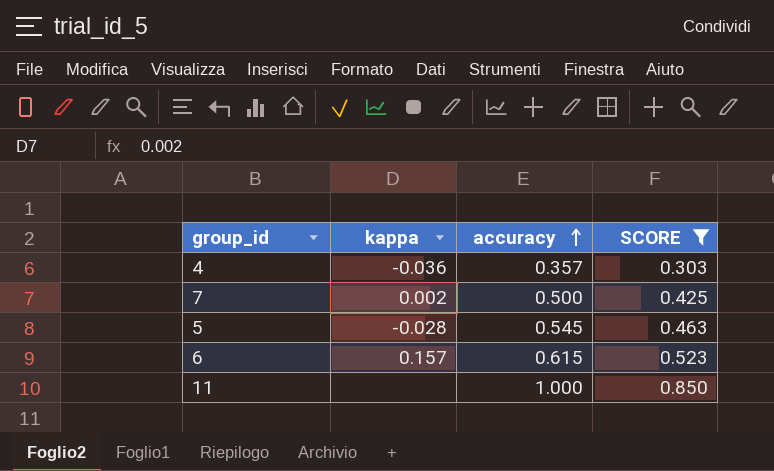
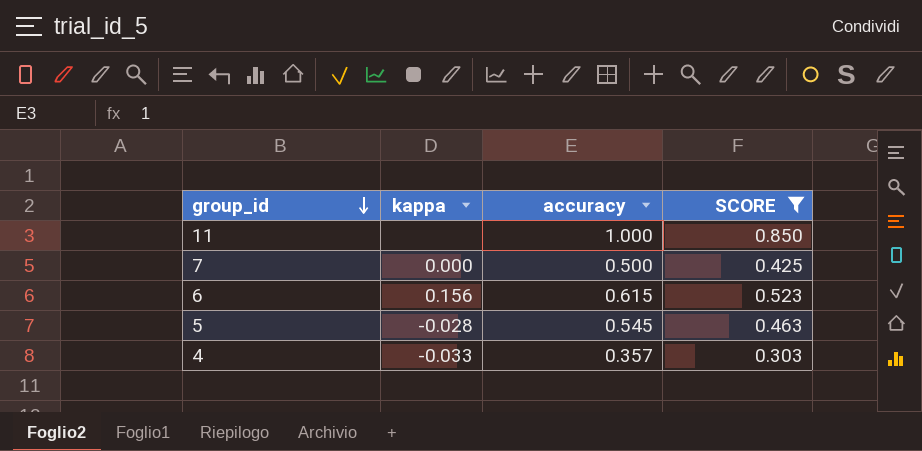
row order: accuracy ascending -> group_id descending
7 | kappa: 0.002 -> 0.000
6 | kappa: 0.157 -> 0.156
4 | kappa: -0.036 -> -0.033

